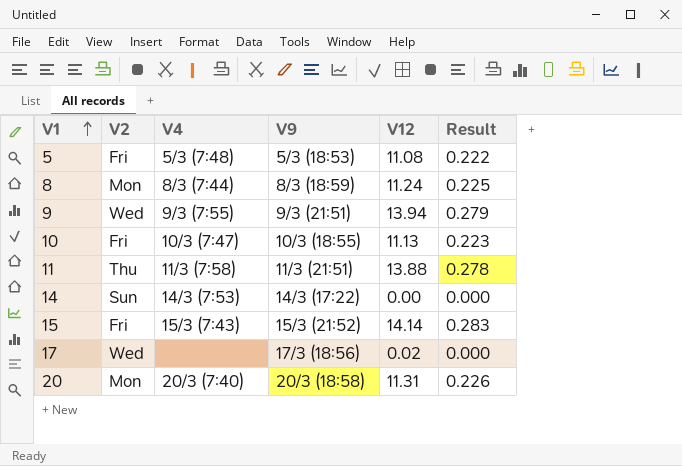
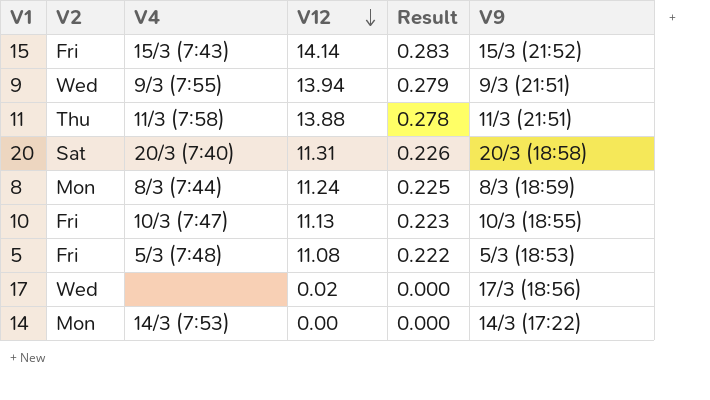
row order: V1 ascending -> V12 descending
column V9 | position: 4 -> 6
20 | V2: Mon -> Sat
14 | V2: Sun -> Mon

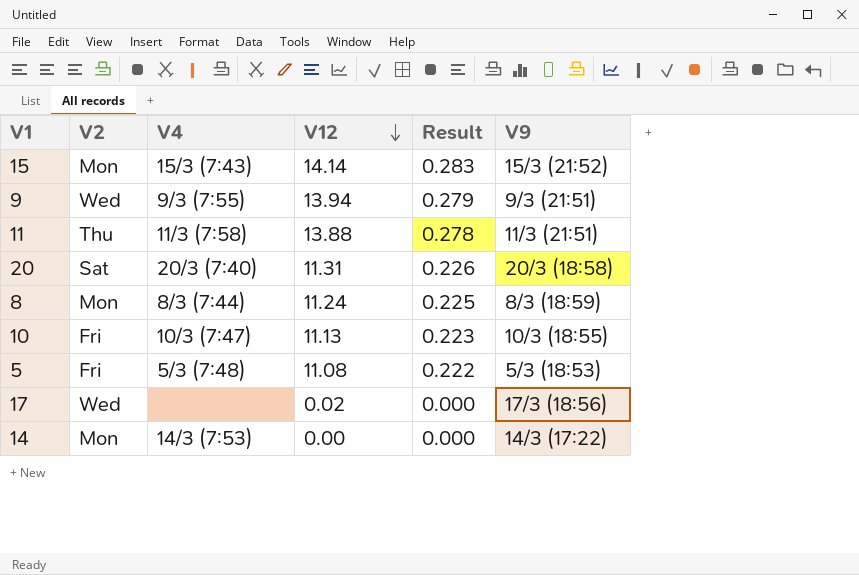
15 | V2: Fri -> Mon

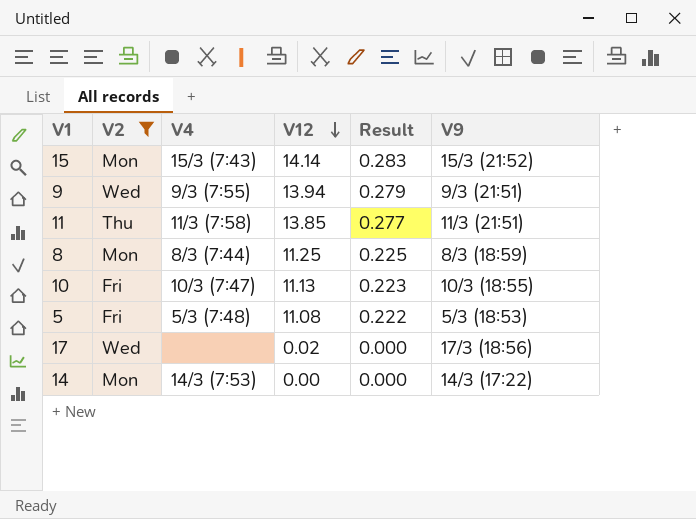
filter: none -> V2 != Sat
11 | V12: 13.88 -> 13.85
11 | Result: 0.278 -> 0.277
8 | V12: 11.24 -> 11.25

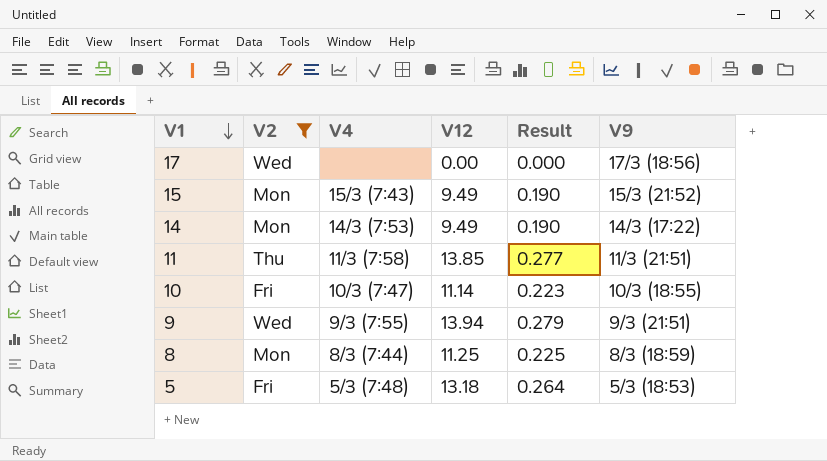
row order: V12 descending -> V1 descending
17 | V12: 0.02 -> 0.00
15 | V12: 14.14 -> 9.49
15 | Result: 0.283 -> 0.190
14 | V12: 0.00 -> 9.49
14 | Result: 0.000 -> 0.190
10 | V12: 11.13 -> 11.14
5 | V12: 11.08 -> 13.18
5 | Result: 0.222 -> 0.264

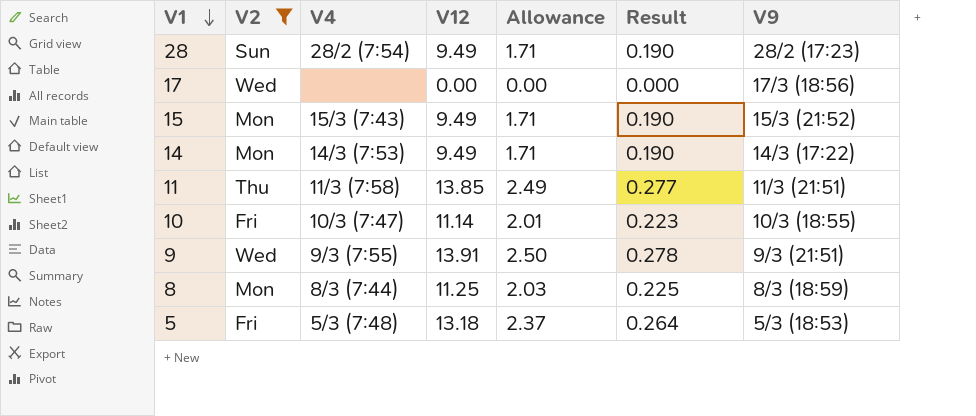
column Allowance | formula: none -> [V12] * 0.18
row 28: none -> Sun | 28/2 (7:54) | 9.49 | 1.71 | 0.190 | 28/2 (17:23)
9 | V12: 13.94 -> 13.91
9 | Result: 0.279 -> 0.278

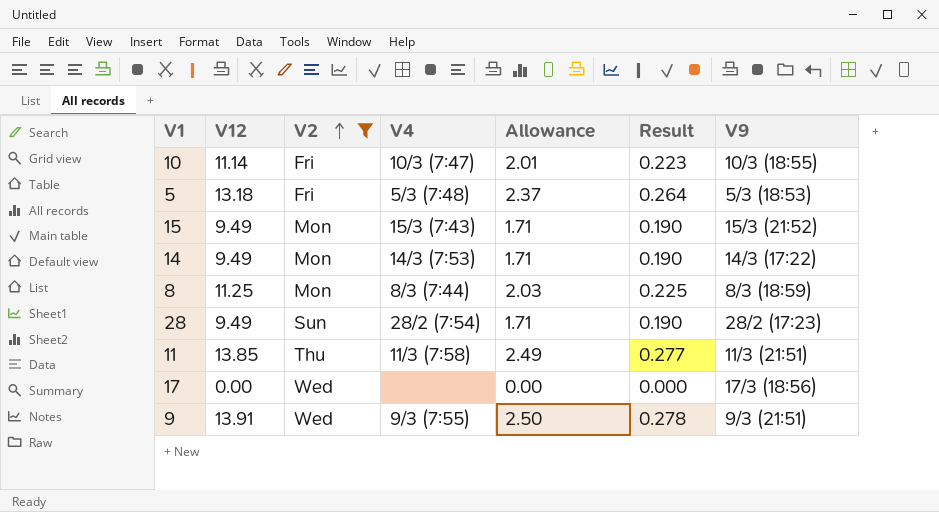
row order: V1 descending -> V2 ascending
column V12 | position: 4 -> 2

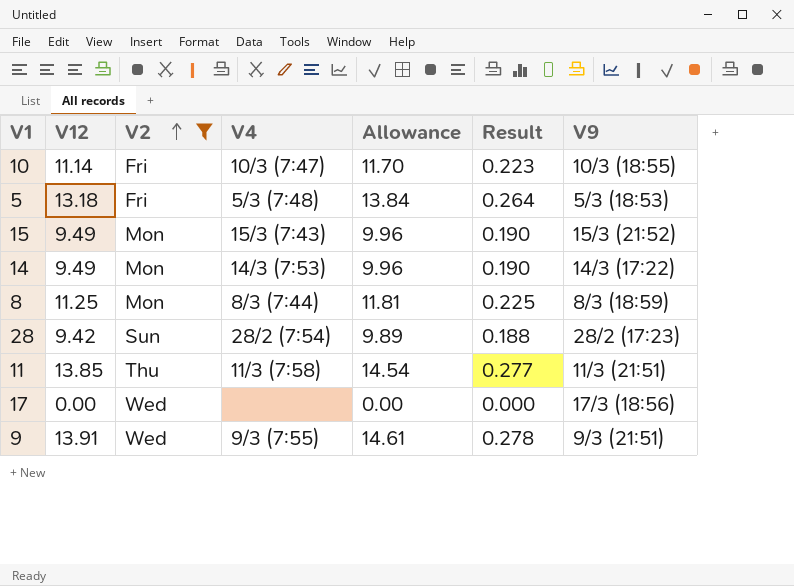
column Allowance | formula: [V12] * 0.18 -> [V12] * 1.05
28 | V12: 9.49 -> 9.42
28 | Result: 0.190 -> 0.188

